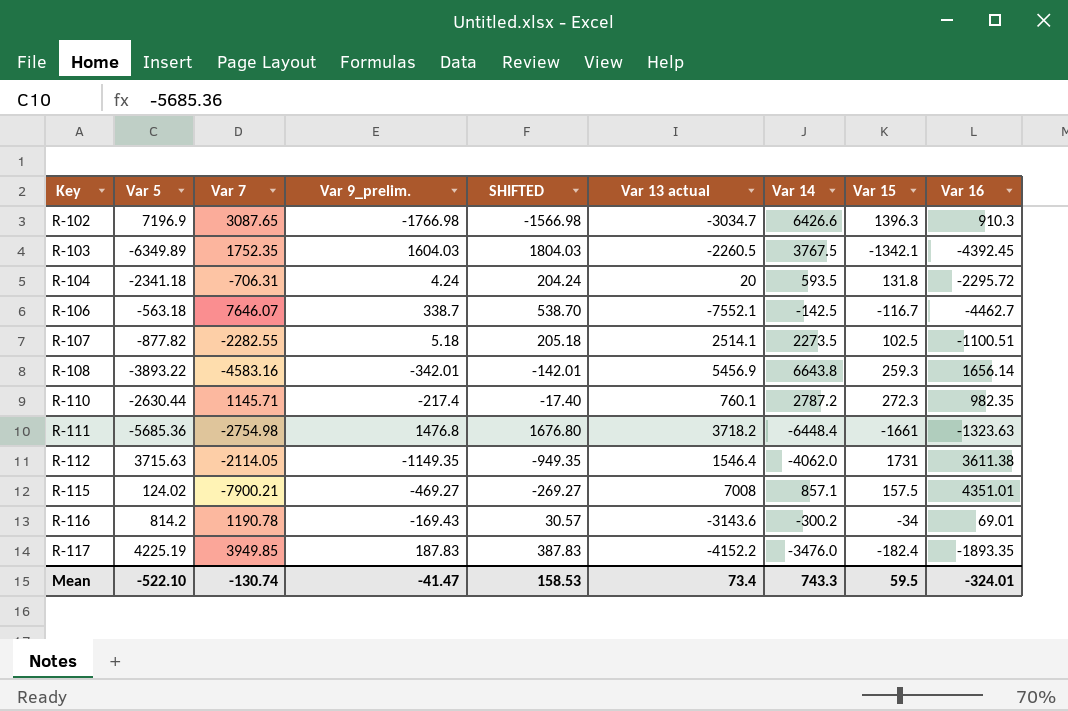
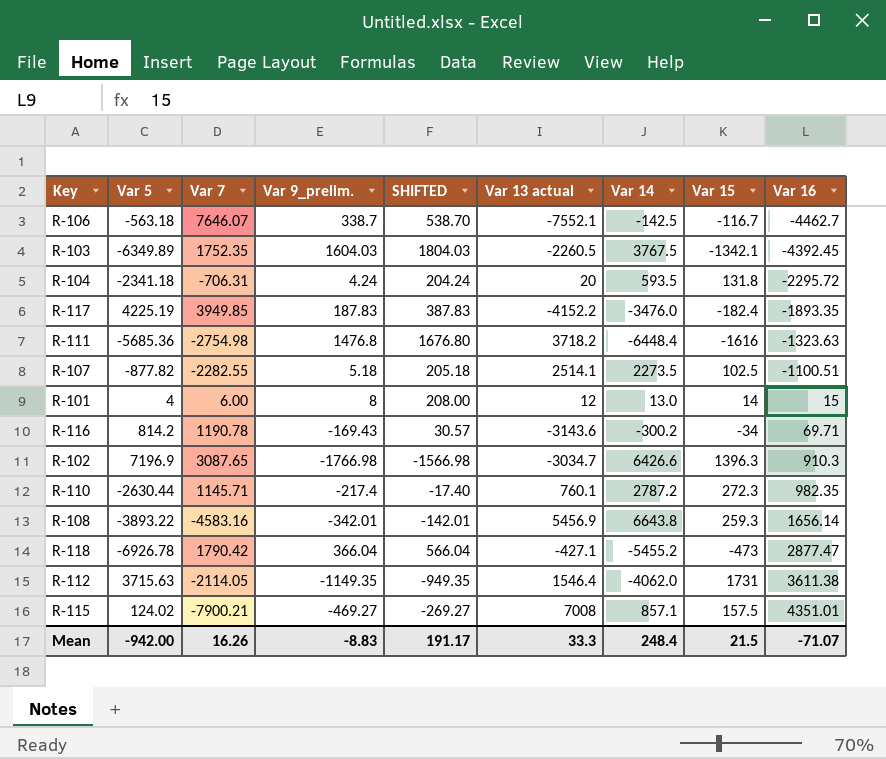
row order: Key ascending -> Var 16 ascending
R-111 | Var 15: -1661 -> -1616
row R-101: none -> 4 | 6.00 | 8 | 208.00 | 12 | 13.0 | 14 | 15
R-116 | Var 16: 69.01 -> 69.71
row R-118: none -> -6926.78 | 1790.42 | 366.04 | 566.04 | -427.1 | -5455.2 | -473 | 2877.47
Mean | Var 5: -522.10 -> -942.00
Mean | Var 7: -130.74 -> 16.26
Mean | Var 9_prelim.: -41.47 -> -8.83
Mean | SHIFTED: 158.53 -> 191.17
Mean | Var 13 actual: 73.4 -> 33.3
Mean | Var 14: 743.3 -> 248.4
Mean | Var 15: 59.5 -> 21.5
Mean | Var 16: -324.01 -> -71.07

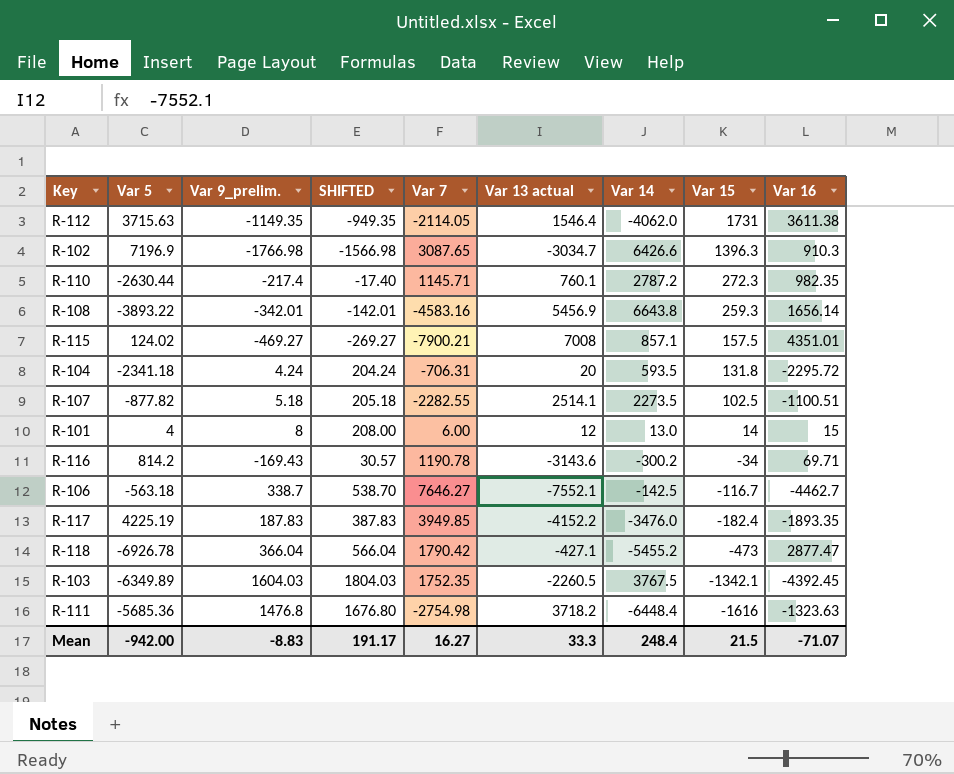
row order: Var 16 ascending -> Var 15 descending
column Var 7 | position: 3 -> 5
R-106 | Var 7: 7646.07 -> 7646.27
Mean | Var 7: 16.26 -> 16.27

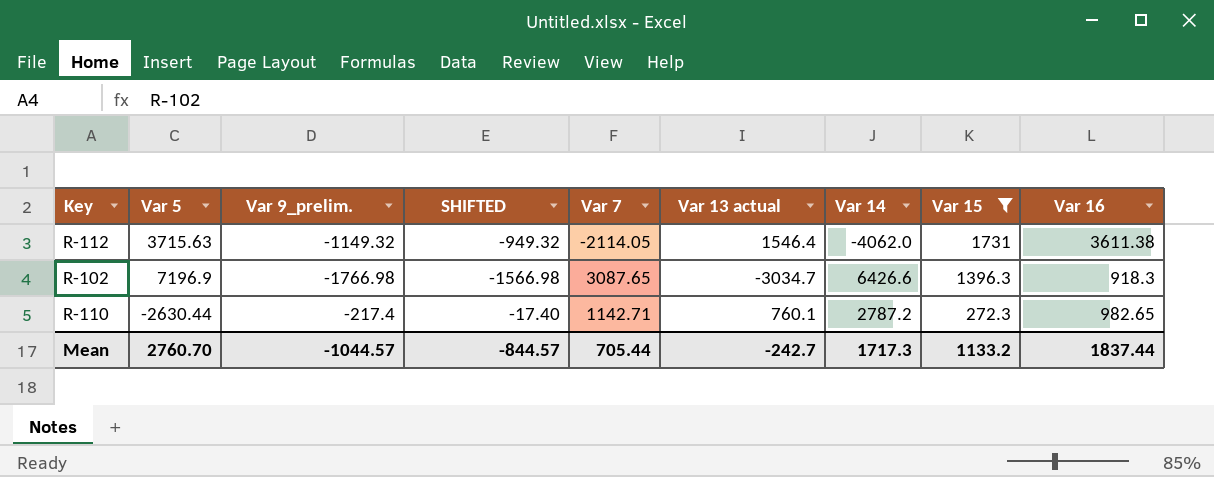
filter: none -> Var 15 >= 272.3
R-112 | Var 9_prelim.: -1149.35 -> -1149.32
R-112 | SHIFTED: -949.35 -> -949.32
R-102 | Var 16: 910.3 -> 918.3
R-110 | Var 7: 1145.71 -> 1142.71
R-110 | Var 16: 982.35 -> 982.65
Mean | Var 5: -942.00 -> 2760.70
Mean | Var 9_prelim.: -8.83 -> -1044.57
Mean | SHIFTED: 191.17 -> -844.57
Mean | Var 7: 16.27 -> 705.44
Mean | Var 13 actual: 33.3 -> -242.7
Mean | Var 14: 248.4 -> 1717.3
Mean | Var 15: 21.5 -> 1133.2
Mean | Var 16: -71.07 -> 1837.44

